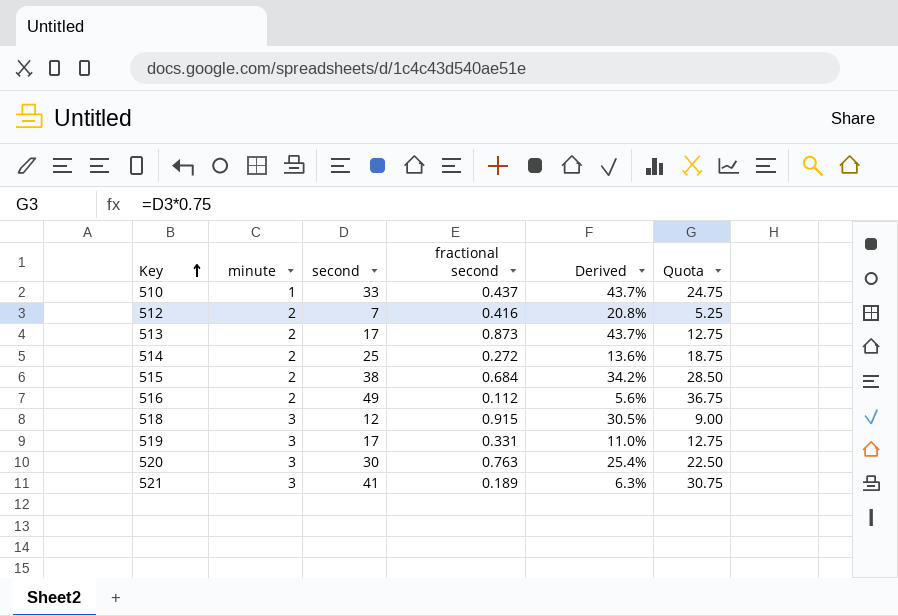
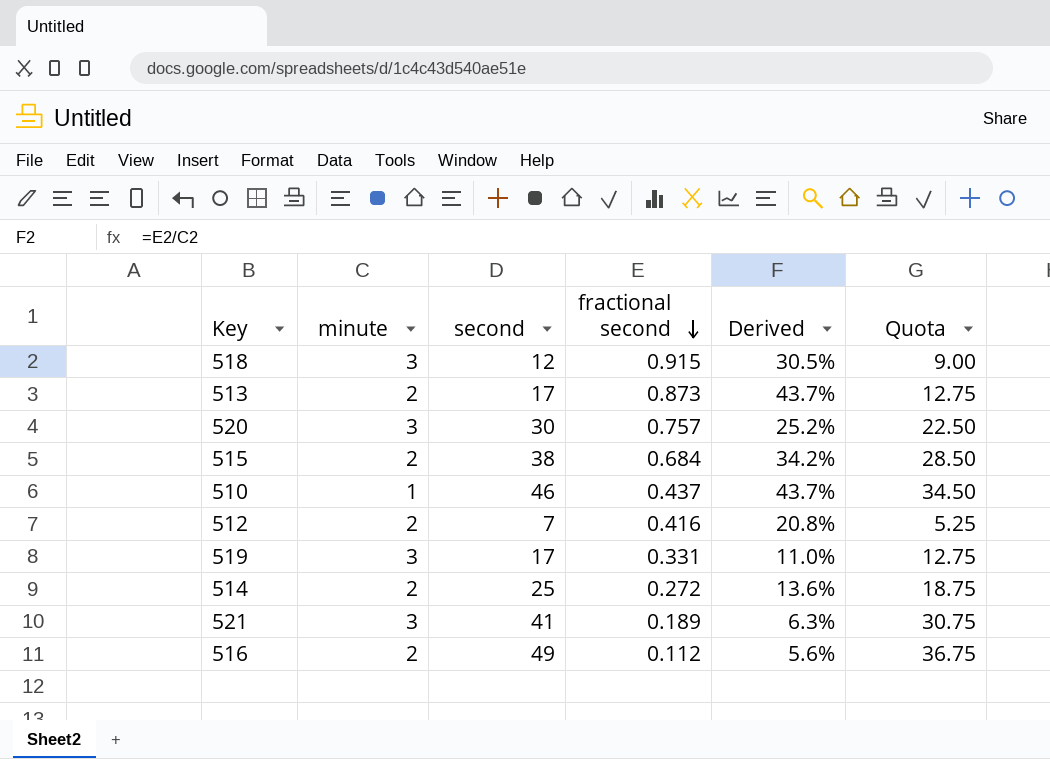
row order: Key ascending -> fractional second descending
520 | fractional second: 0.763 -> 0.757
520 | Derived: 25.4% -> 25.2%
510 | second: 33 -> 46
510 | Quota: 24.75 -> 34.50

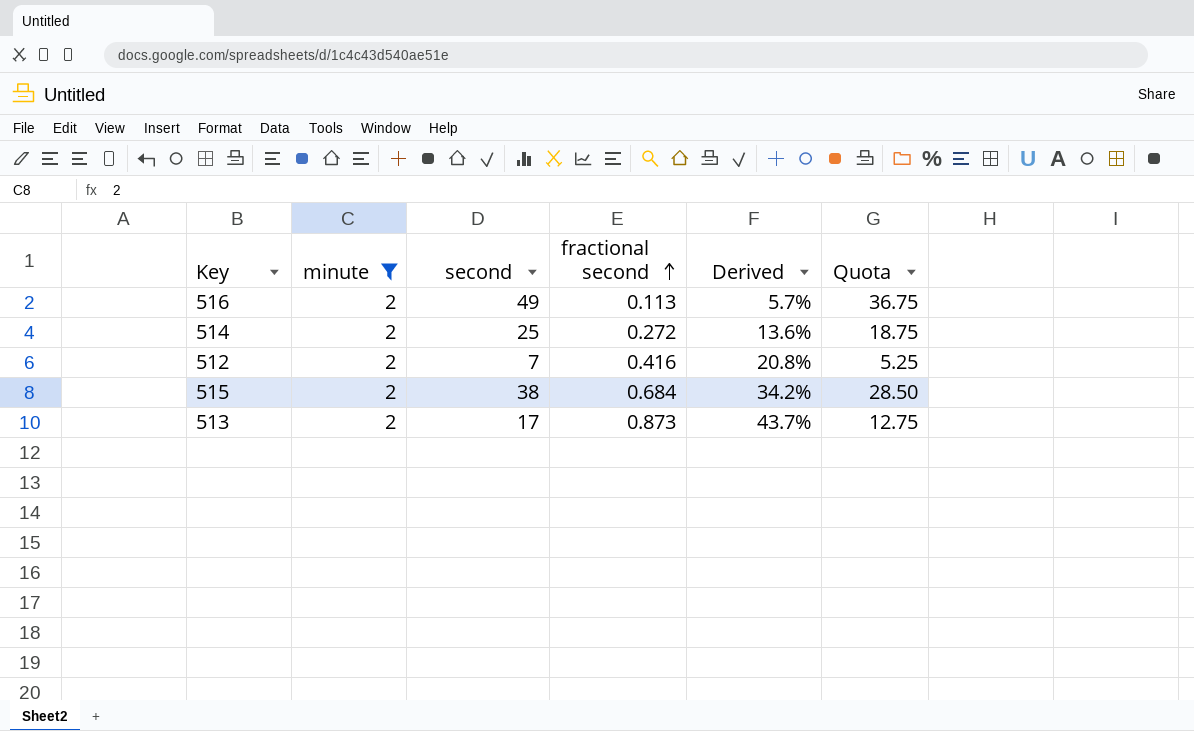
filter: none -> minute = 2
row order: fractional second descending -> fractional second ascending
516 | fractional second: 0.112 -> 0.113
516 | Derived: 5.6% -> 5.7%

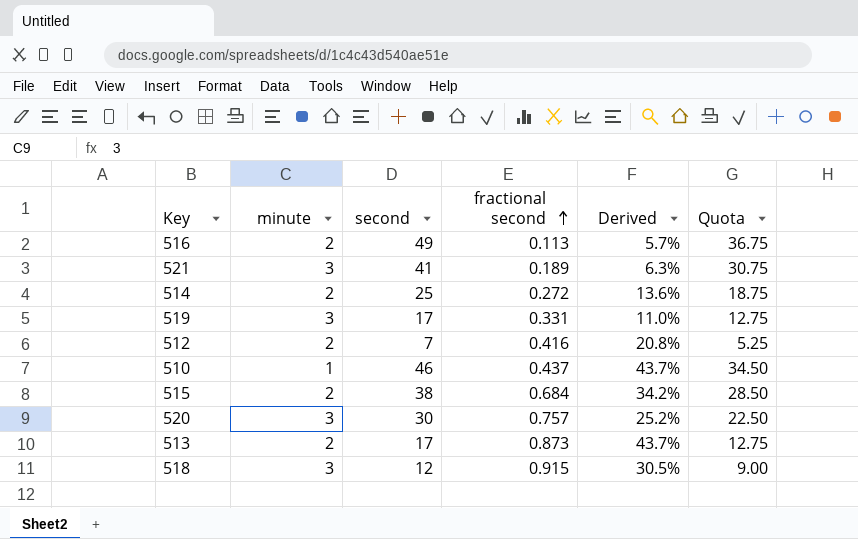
filter: minute = 2 -> none

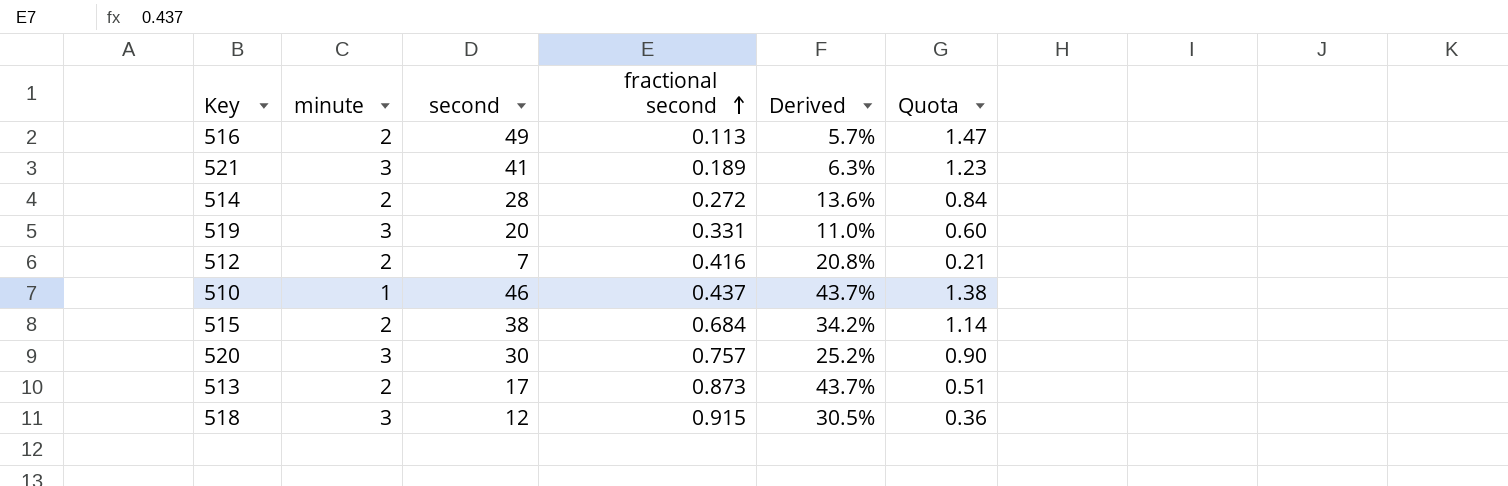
column Quota | formula: [second] * 0.75 -> [second] * 0.03
514 | second: 25 -> 28
519 | second: 17 -> 20

